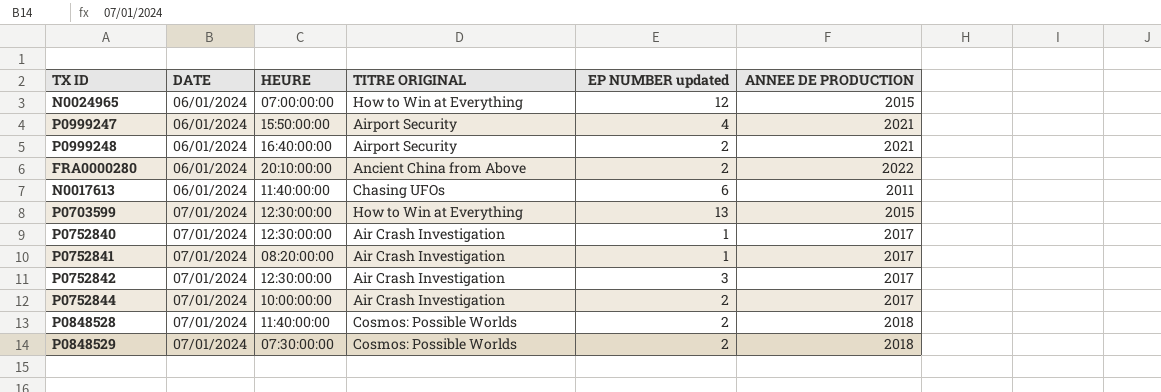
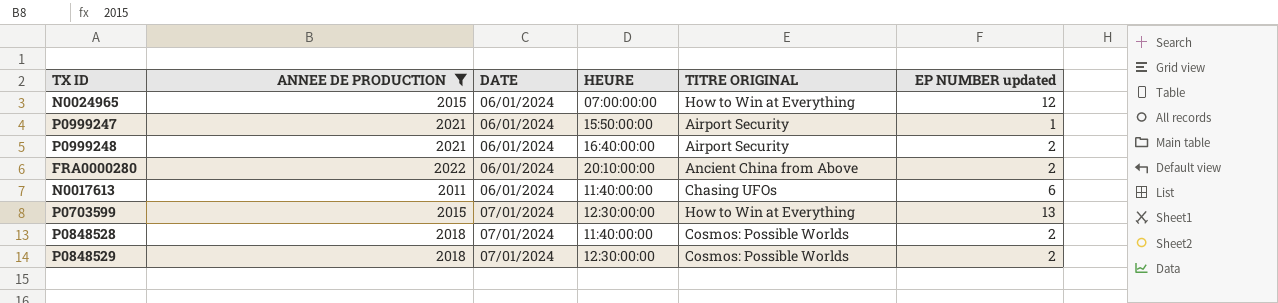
filter: none -> ANNEE DE PRODUCTION != 2017
column ANNEE DE PRODUCTION | position: 6 -> 2
P0999247 | EP NUMBER updated: 4 -> 1
P0848529 | HEURE: 07:30:00:00 -> 12:30:00:00

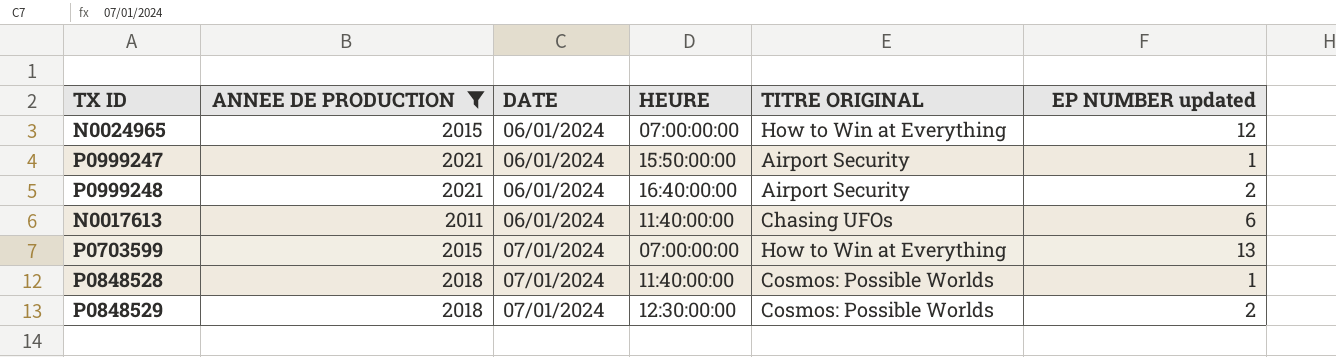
row FRA0000280: 2022 | 06/01/2024 | 20:10:00:00 | Ancient China from Above | 2 -> none
P0703599 | HEURE: 12:30:00:00 -> 07:00:00:00
P0848528 | EP NUMBER updated: 2 -> 1

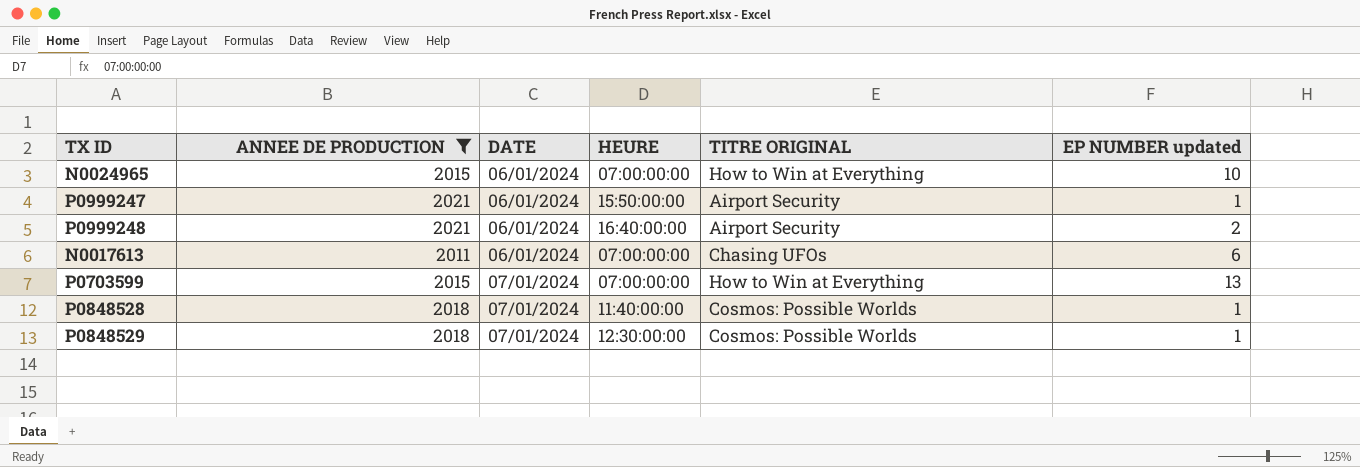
N0024965 | EP NUMBER updated: 12 -> 10
N0017613 | HEURE: 11:40:00:00 -> 07:00:00:00
P0848529 | EP NUMBER updated: 2 -> 1

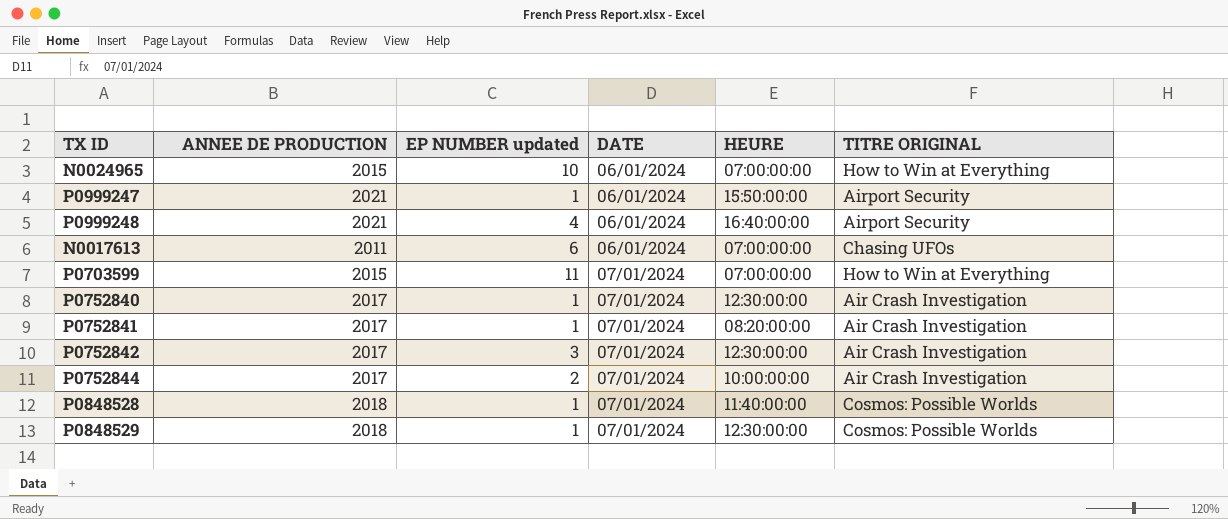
filter: ANNEE DE PRODUCTION != 2017 -> none
column EP NUMBER updated | position: 6 -> 3
P0999248 | EP NUMBER updated: 2 -> 4
P0703599 | EP NUMBER updated: 13 -> 11

